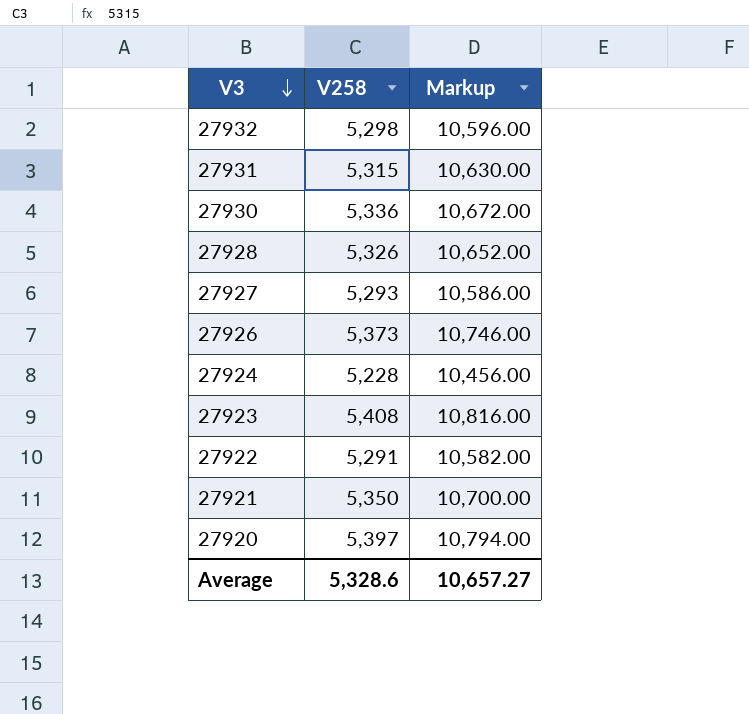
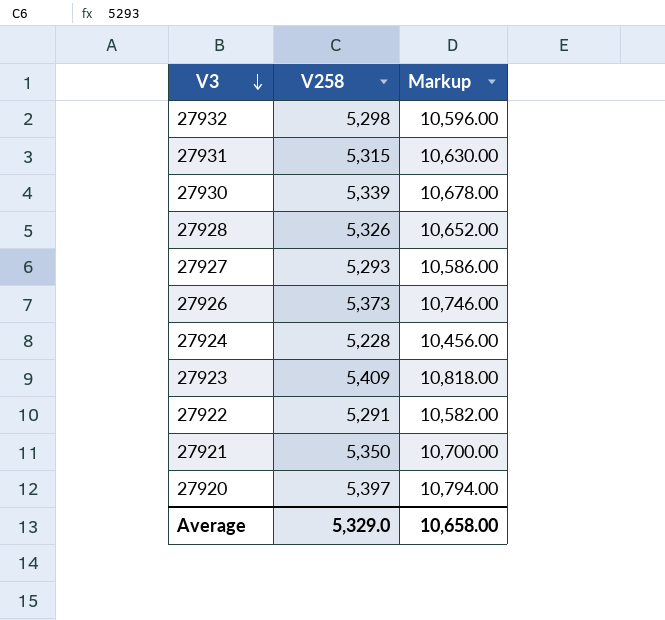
27930 | V258: 5,336 -> 5,339
27930 | Markup: 10,672.00 -> 10,678.00
27923 | V258: 5,408 -> 5,409
27923 | Markup: 10,816.00 -> 10,818.00
Average | V258: 5,328.6 -> 5,329.0
Average | Markup: 10,657.27 -> 10,658.00

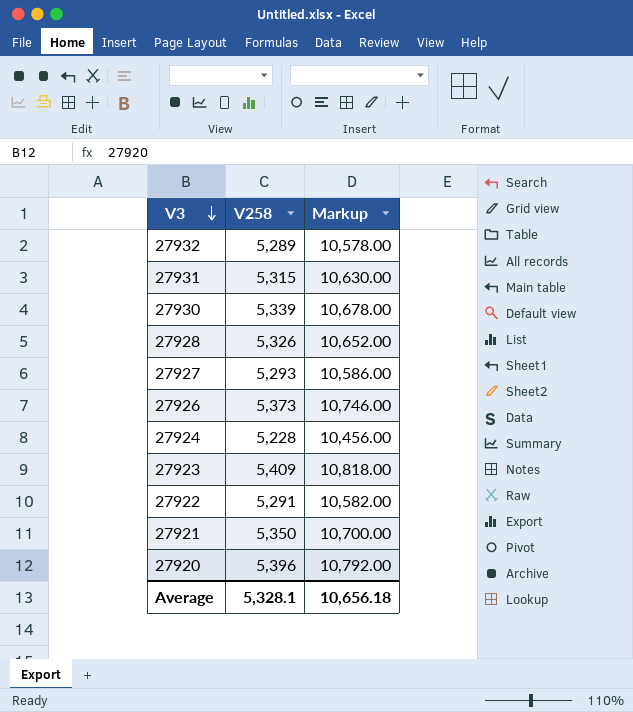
27932 | V258: 5,298 -> 5,289
27932 | Markup: 10,596.00 -> 10,578.00
27920 | V258: 5,397 -> 5,396
27920 | Markup: 10,794.00 -> 10,792.00
Average | V258: 5,329.0 -> 5,328.1
Average | Markup: 10,658.00 -> 10,656.18

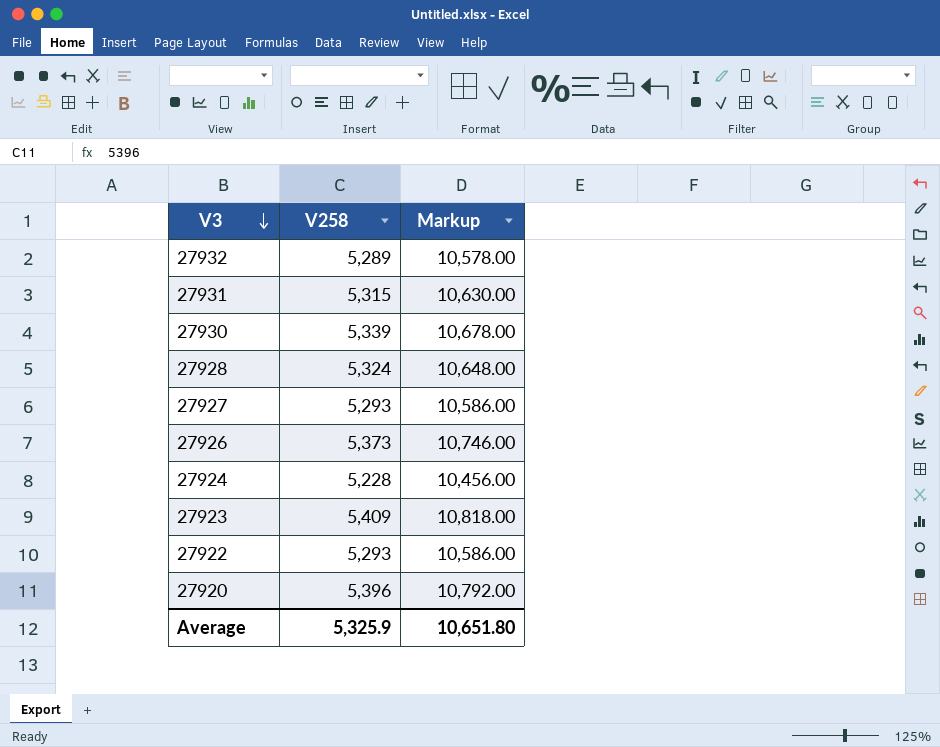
row 27921: 5,350 | 10,700.00 -> none
27928 | V258: 5,326 -> 5,324
27928 | Markup: 10,652.00 -> 10,648.00
27922 | V258: 5,291 -> 5,293
27922 | Markup: 10,582.00 -> 10,586.00
Average | V258: 5,328.1 -> 5,325.9
Average | Markup: 10,656.18 -> 10,651.80

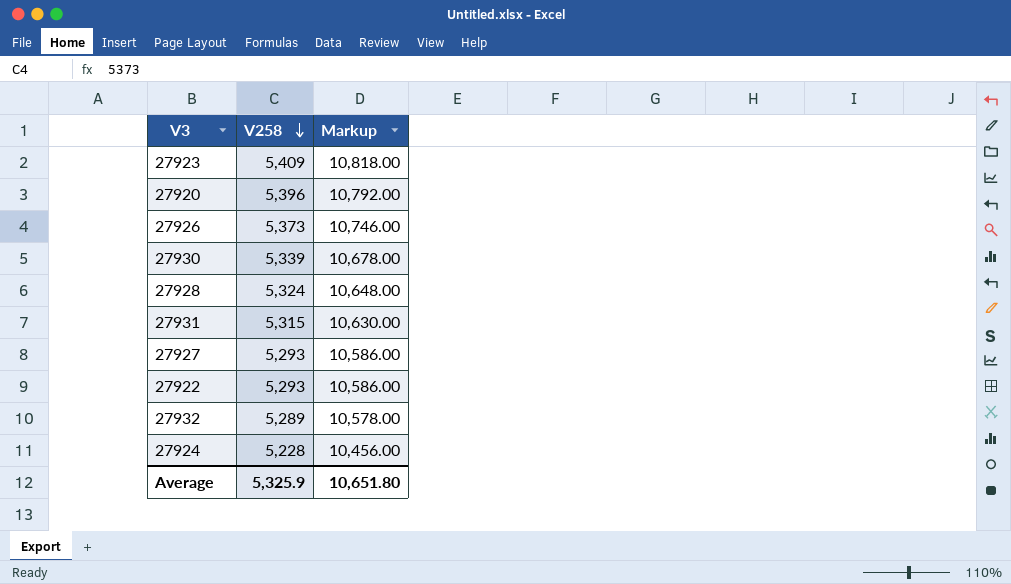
row order: V3 descending -> V258 descending

